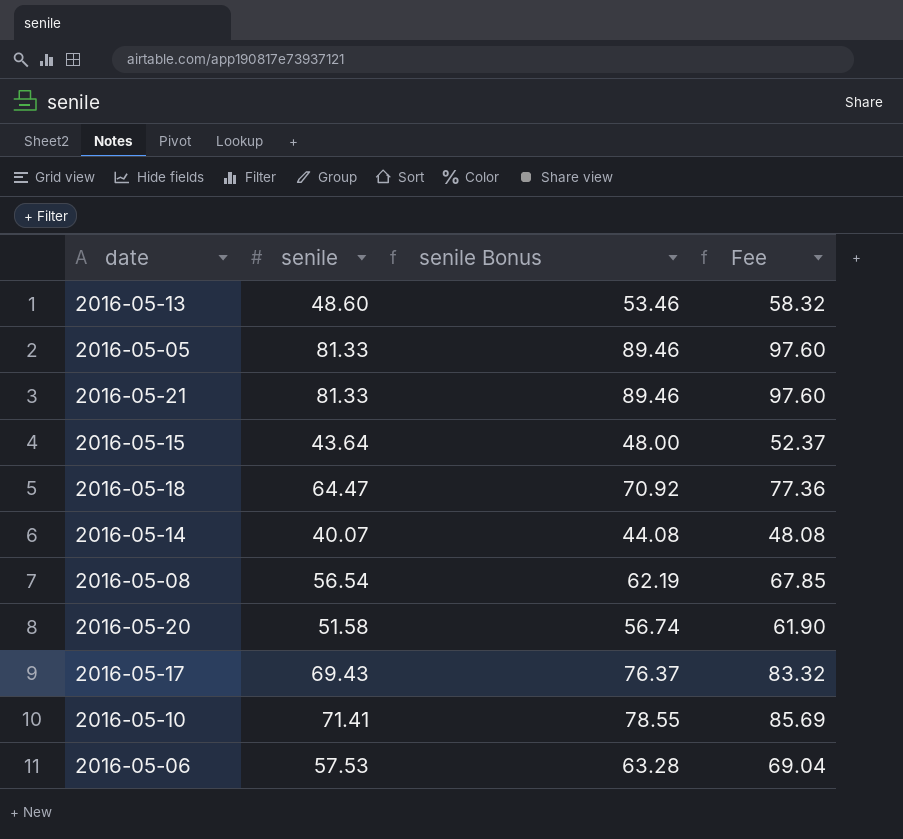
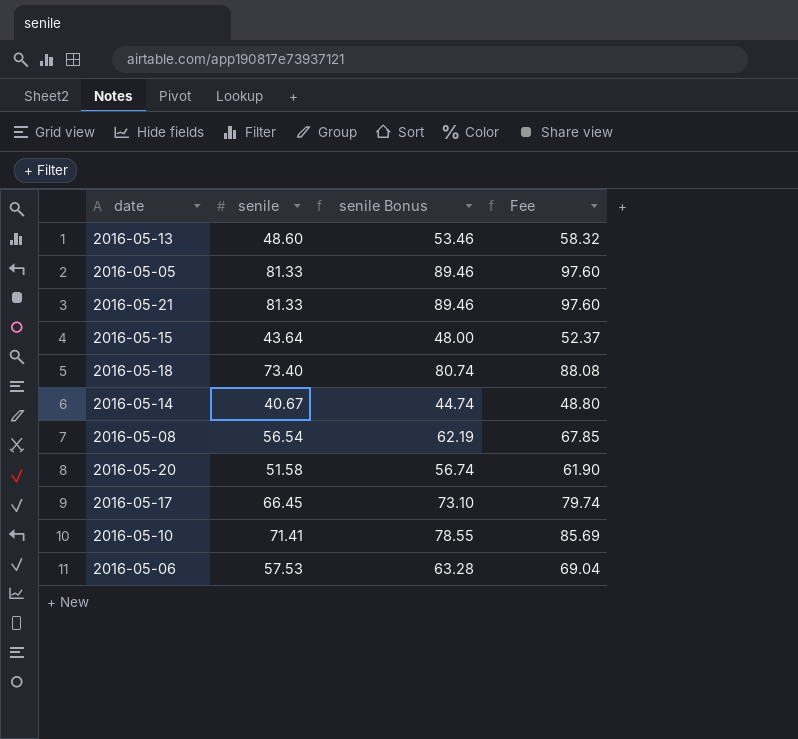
2016-05-18 | senile: 64.47 -> 73.40
2016-05-18 | senile Bonus: 70.92 -> 80.74
2016-05-18 | Fee: 77.36 -> 88.08
2016-05-14 | senile: 40.07 -> 40.67
2016-05-14 | senile Bonus: 44.08 -> 44.74
2016-05-14 | Fee: 48.08 -> 48.80
2016-05-17 | senile: 69.43 -> 66.45
2016-05-17 | senile Bonus: 76.37 -> 73.10
2016-05-17 | Fee: 83.32 -> 79.74

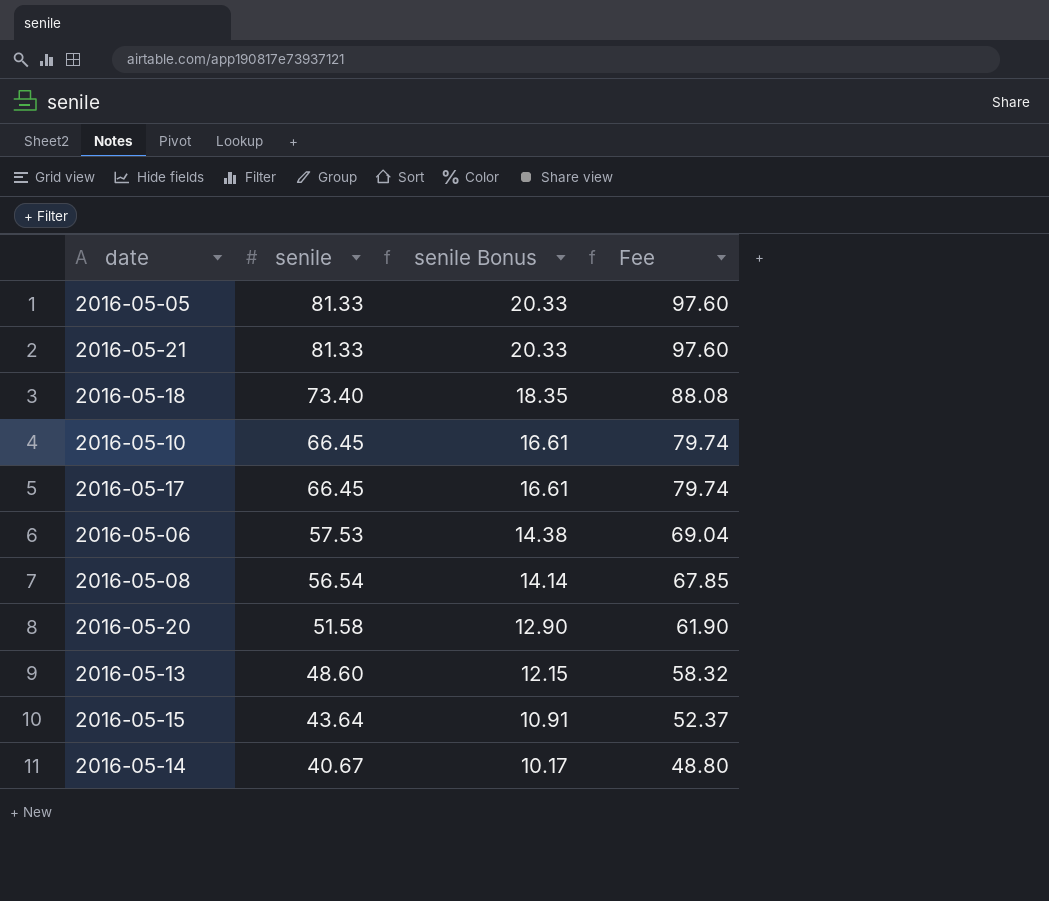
row order: none -> senile descending
column senile Bonus | formula: [senile] * 1.1 -> [senile] * 0.25
2016-05-10 | senile: 71.41 -> 66.45
2016-05-10 | Fee: 85.69 -> 79.74

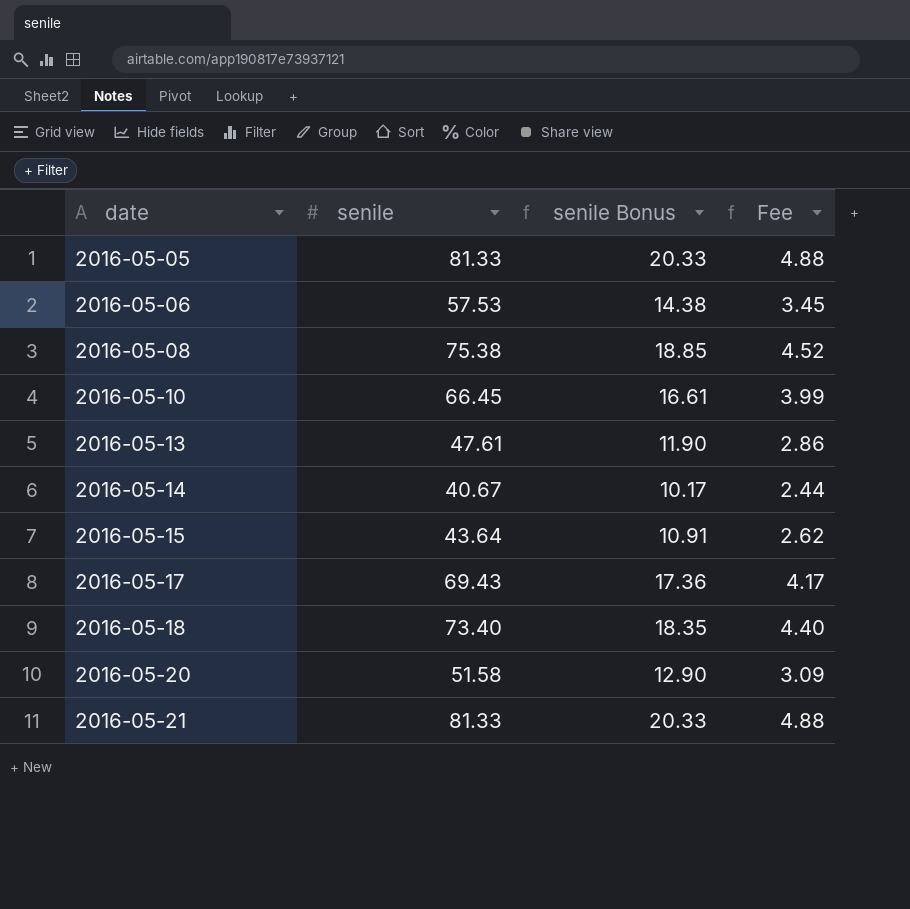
row order: senile descending -> date ascending
column Fee | formula: [senile] * 1.2 -> [senile] * 0.06
2016-05-08 | senile: 56.54 -> 75.38
2016-05-08 | senile Bonus: 14.14 -> 18.85
2016-05-13 | senile: 48.60 -> 47.61
2016-05-13 | senile Bonus: 12.15 -> 11.90
2016-05-17 | senile: 66.45 -> 69.43
2016-05-17 | senile Bonus: 16.61 -> 17.36

